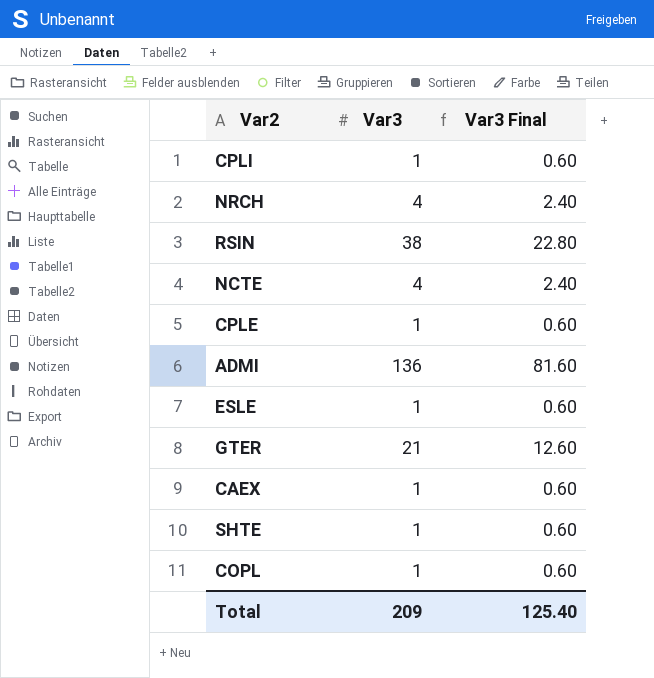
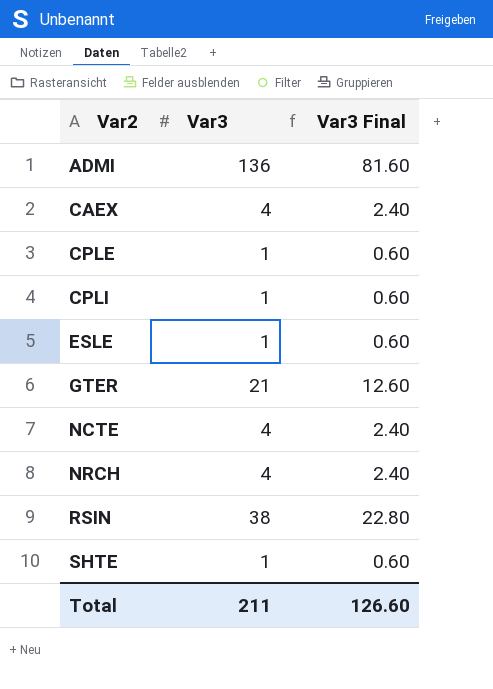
row order: none -> Var2 ascending
row COPL: 1 | 0.60 -> none
CAEX | Var3: 1 -> 4
CAEX | Var3 Final: 0.60 -> 2.40
Total | Var3: 209 -> 211
Total | Var3 Final: 125.40 -> 126.60

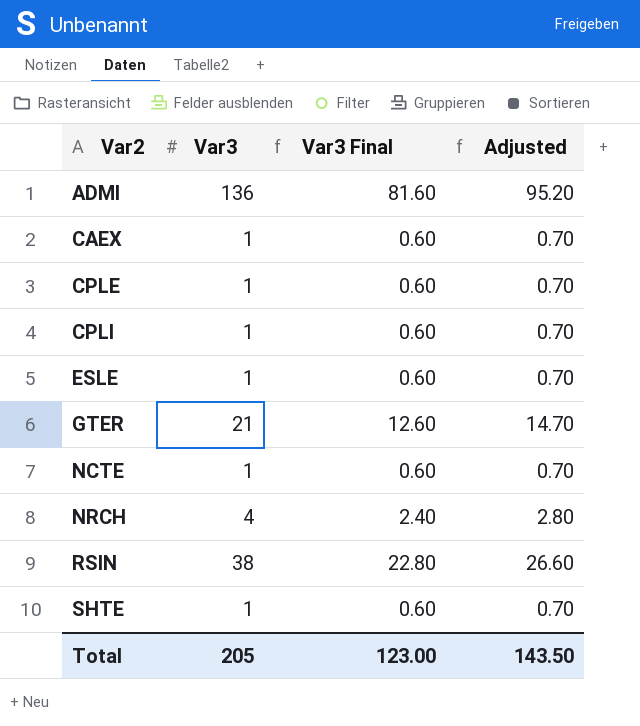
column Adjusted | formula: none -> [Var3] * 0.7
CAEX | Var3: 4 -> 1
CAEX | Var3 Final: 2.40 -> 0.60
NCTE | Var3: 4 -> 1
NCTE | Var3 Final: 2.40 -> 0.60
Total | Var3: 211 -> 205
Total | Var3 Final: 126.60 -> 123.00

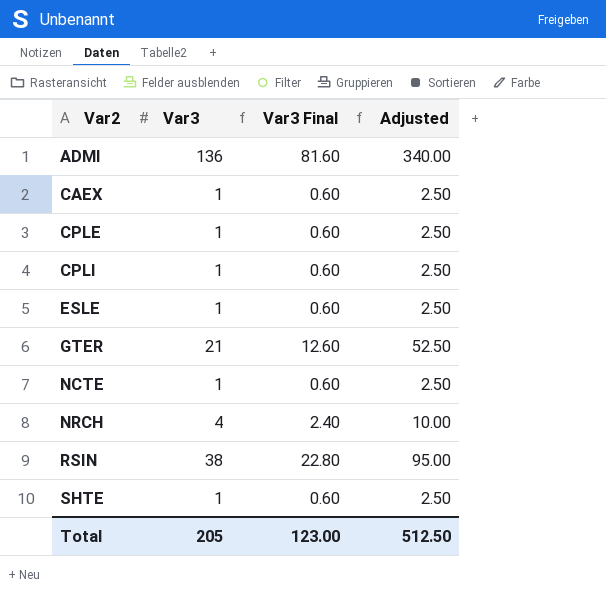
column Adjusted | formula: [Var3] * 0.7 -> [Var3] * 2.5
Total | Adjusted: 143.50 -> 512.50

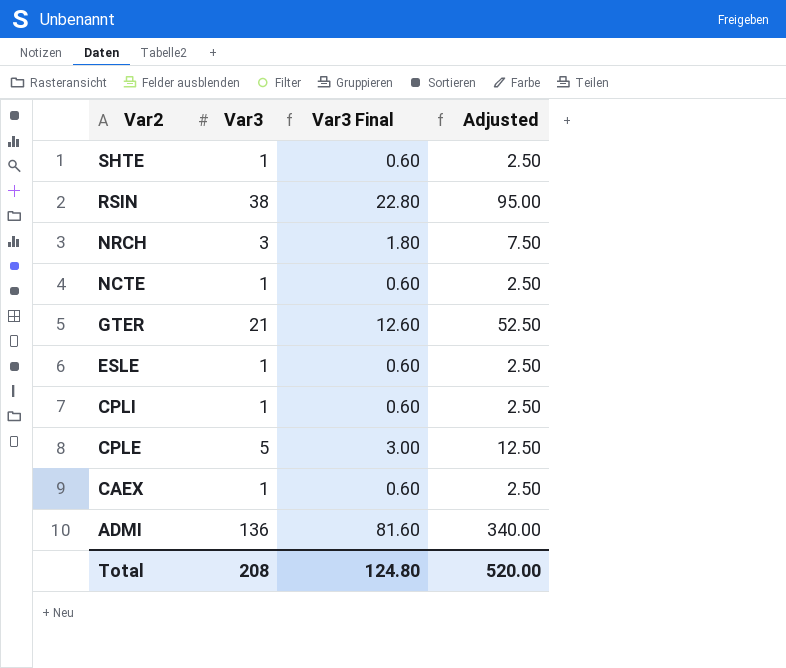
row order: Var2 ascending -> Var2 descending
NRCH | Var3: 4 -> 3
NRCH | Var3 Final: 2.40 -> 1.80
NRCH | Adjusted: 10.00 -> 7.50
CPLE | Var3: 1 -> 5
CPLE | Var3 Final: 0.60 -> 3.00
CPLE | Adjusted: 2.50 -> 12.50
Total | Var3: 205 -> 208
Total | Var3 Final: 123.00 -> 124.80
Total | Adjusted: 512.50 -> 520.00

